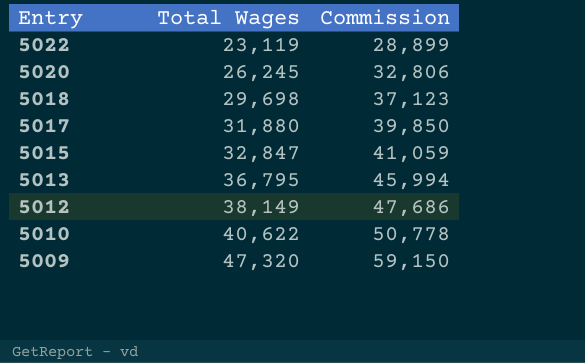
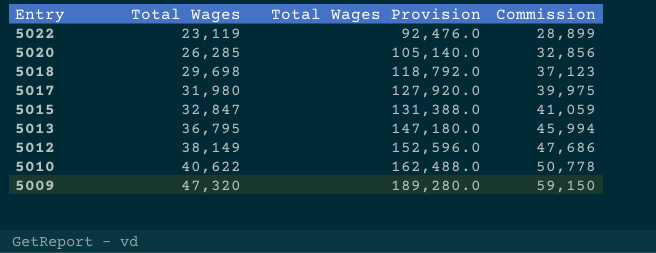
column Total Wages Provision | formula: none -> [Total Wages] * 4
5020 | Total Wages: 26,245 -> 26,285
5020 | Commission: 32,806 -> 32,856
5017 | Total Wages: 31,880 -> 31,980
5017 | Commission: 39,850 -> 39,975

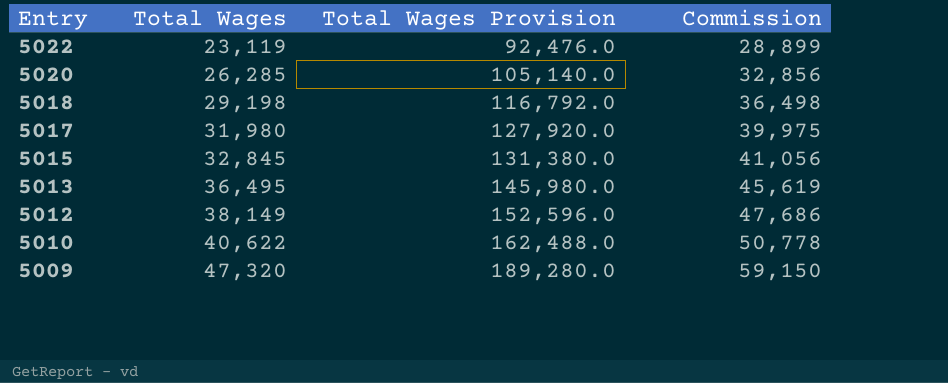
5018 | Total Wages: 29,698 -> 29,198
5018 | Total Wages Provision: 118,792.0 -> 116,792.0
5018 | Commission: 37,123 -> 36,498
5015 | Total Wages: 32,847 -> 32,845
5015 | Total Wages Provision: 131,388.0 -> 131,380.0
5015 | Commission: 41,059 -> 41,056
5013 | Total Wages: 36,795 -> 36,495
5013 | Total Wages Provision: 147,180.0 -> 145,980.0
5013 | Commission: 45,994 -> 45,619

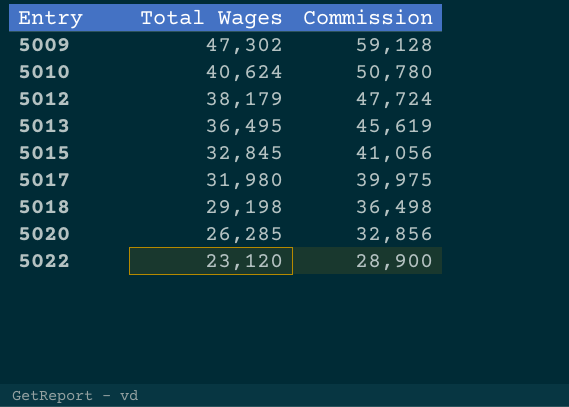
row order: Entry descending -> Entry ascending
column Total Wages Provision | formula: [Total Wages] * 4 -> none
5009 | Total Wages: 47,320 -> 47,302
5009 | Commission: 59,150 -> 59,128
5010 | Total Wages: 40,622 -> 40,624
5010 | Commission: 50,778 -> 50,780
5012 | Total Wages: 38,149 -> 38,179
5012 | Commission: 47,686 -> 47,724
5022 | Total Wages: 23,119 -> 23,120
5022 | Commission: 28,899 -> 28,900

